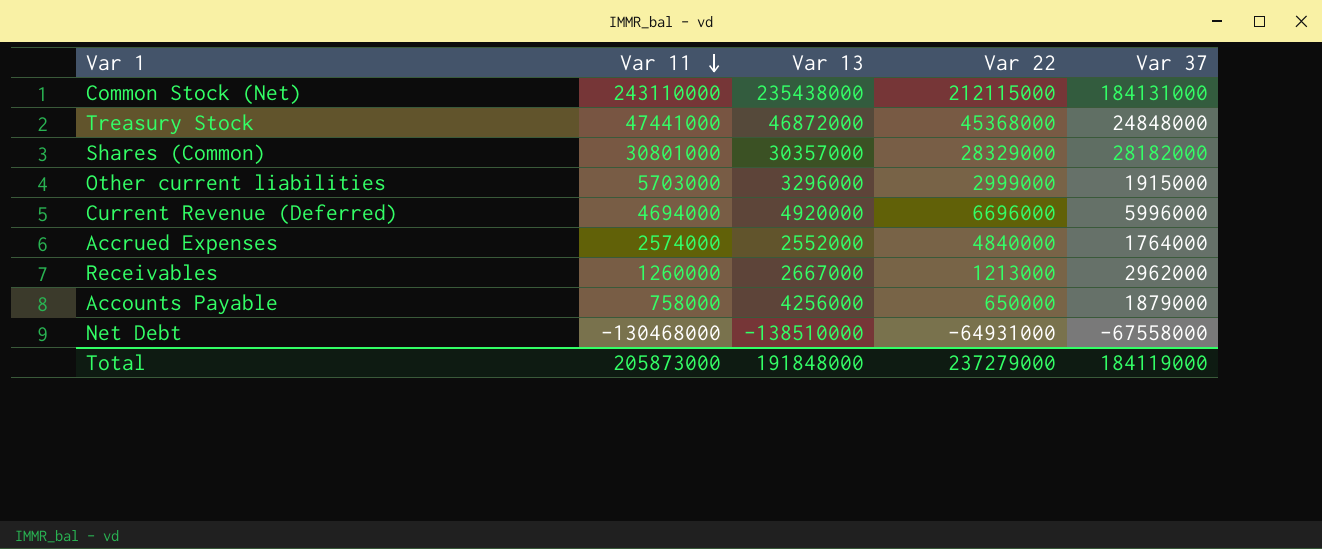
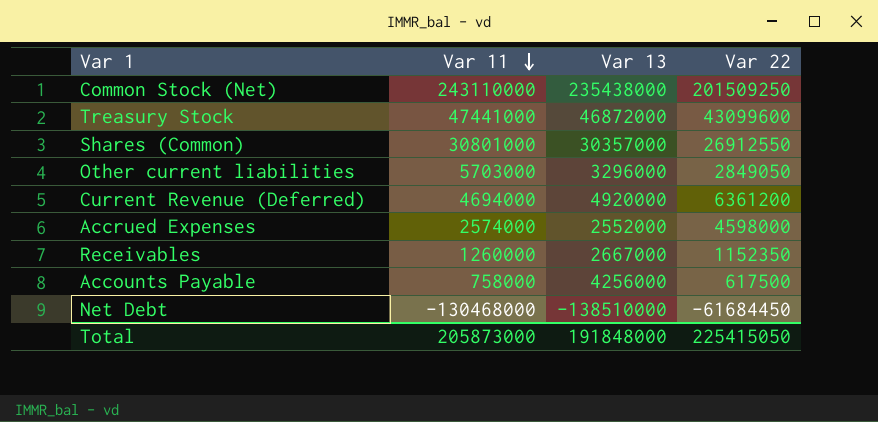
column Var 37 | position: 5 -> none
Common Stock (Net) | Var 22: 212115000 -> 201509250
Treasury Stock | Var 22: 45368000 -> 43099600
Shares (Common) | Var 22: 28329000 -> 26912550
Other current liabilities | Var 22: 2999000 -> 2849050
Current Revenue (Deferred) | Var 22: 6696000 -> 6361200
Accrued Expenses | Var 22: 4840000 -> 4598000
Receivables | Var 22: 1213000 -> 1152350
Accounts Payable | Var 22: 650000 -> 617500
Net Debt | Var 22: -64931000 -> -61684450
Total | Var 22: 237279000 -> 225415050

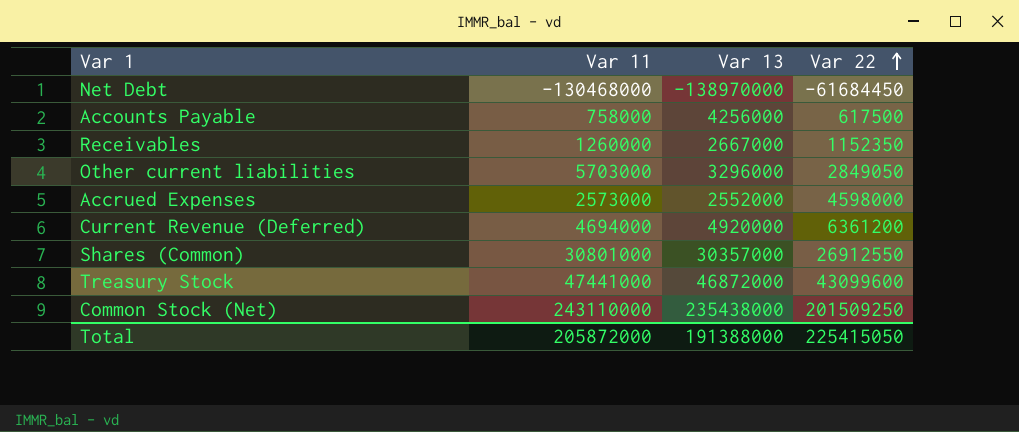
row order: Var 11 descending -> Var 22 ascending
Net Debt | Var 13: -138510000 -> -138970000
Accrued Expenses | Var 11: 2574000 -> 2573000
Total | Var 11: 205873000 -> 205872000
Total | Var 13: 191848000 -> 191388000

